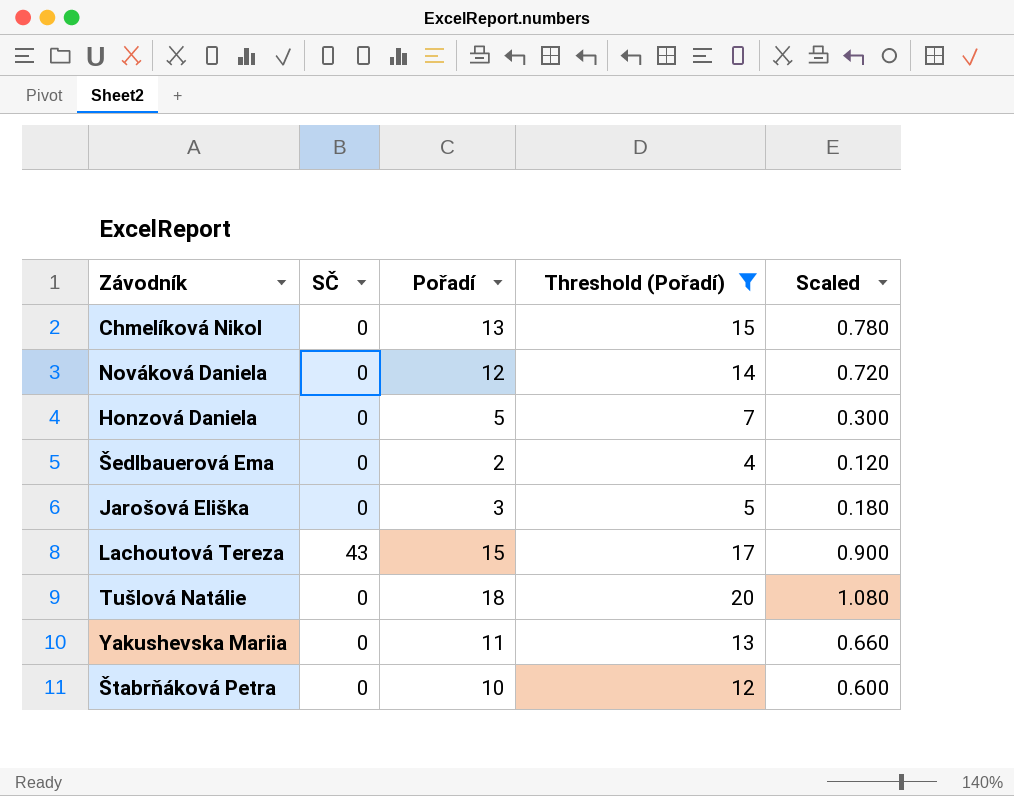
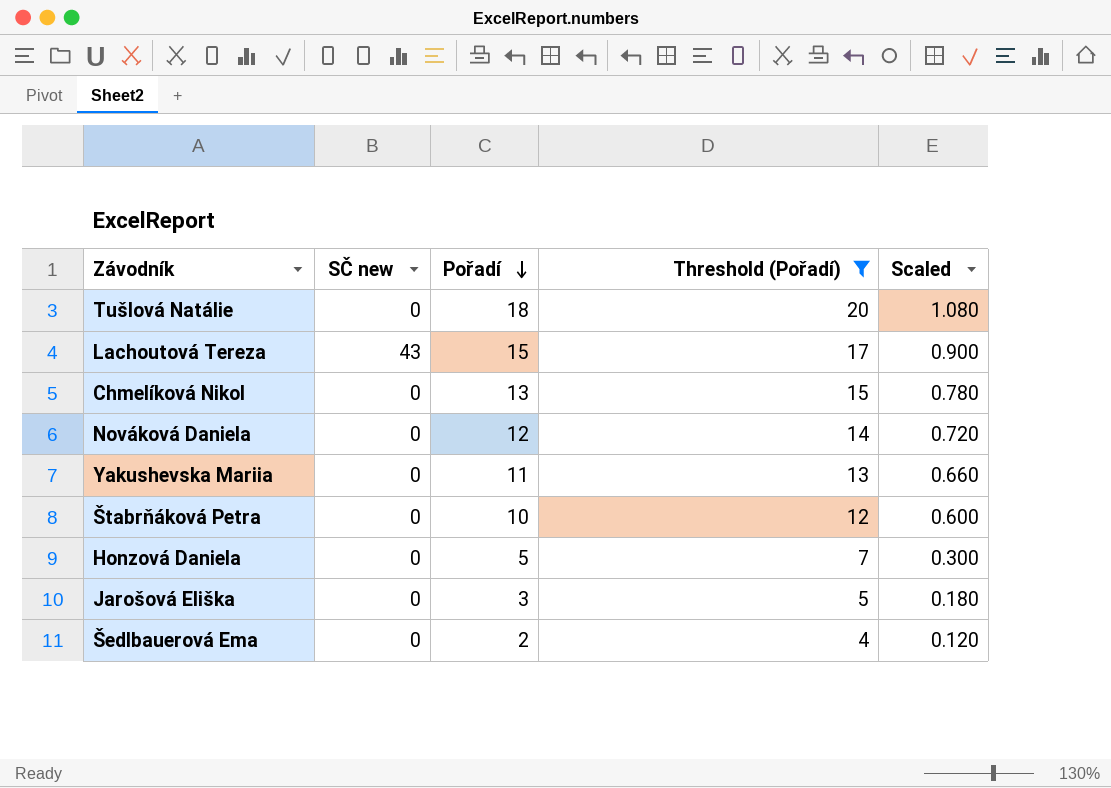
row order: none -> Pořadí descending
column name: SČ -> SČ new

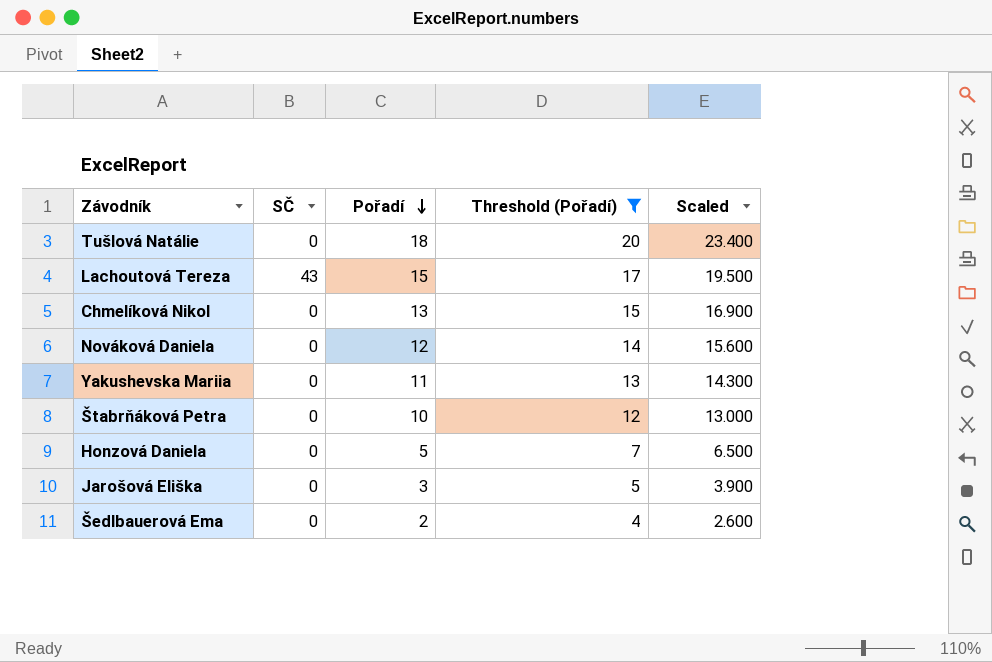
column name: SČ new -> SČ
column Scaled | formula: [Pořadí] * 0.06 -> [Pořadí] * 1.3

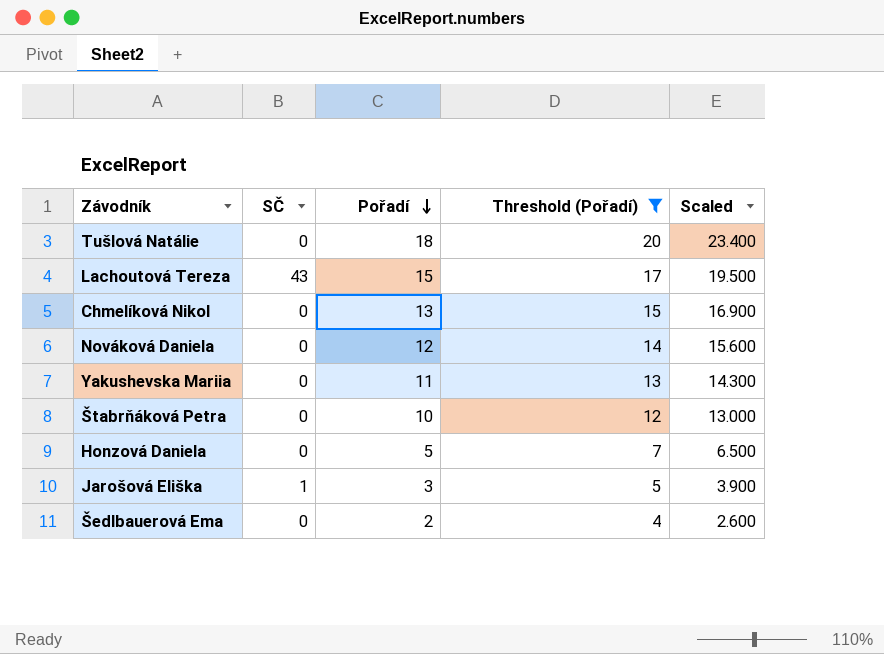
Jarošová Eliška | SČ: 0 -> 1

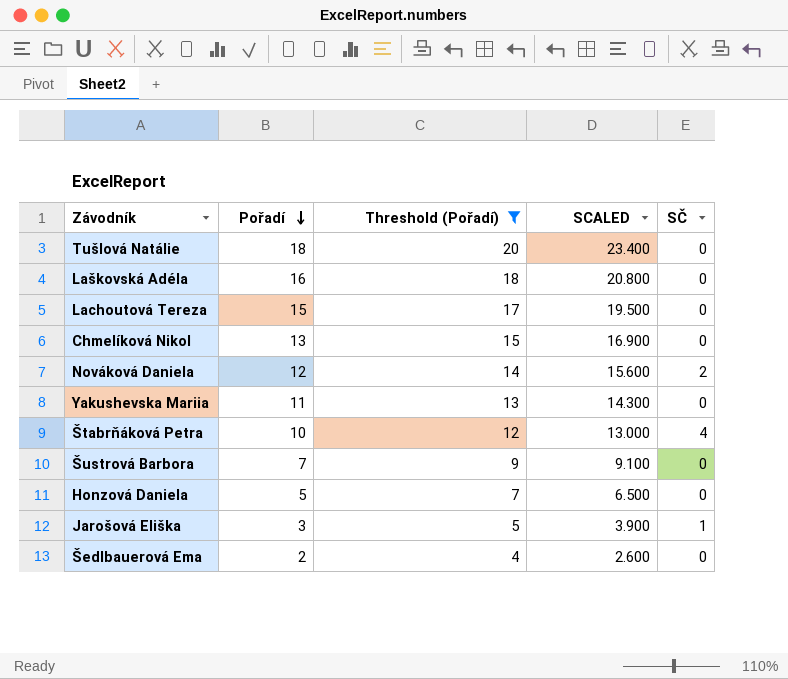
column name: Scaled -> SCALED
column SČ | position: 2 -> 5
row Laškovská Adéla: none -> 16 | 18 | 20.800 | 0
Lachoutová Tereza | SČ: 43 -> 0
Nováková Daniela | SČ: 0 -> 2
Štabrňáková Petra | SČ: 0 -> 4
row Šustrová Barbora: none -> 7 | 9 | 9.100 | 0

